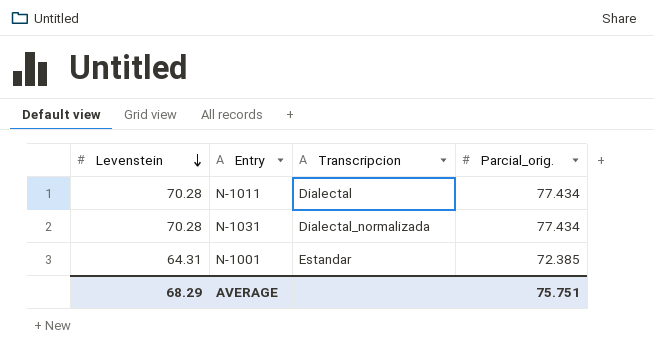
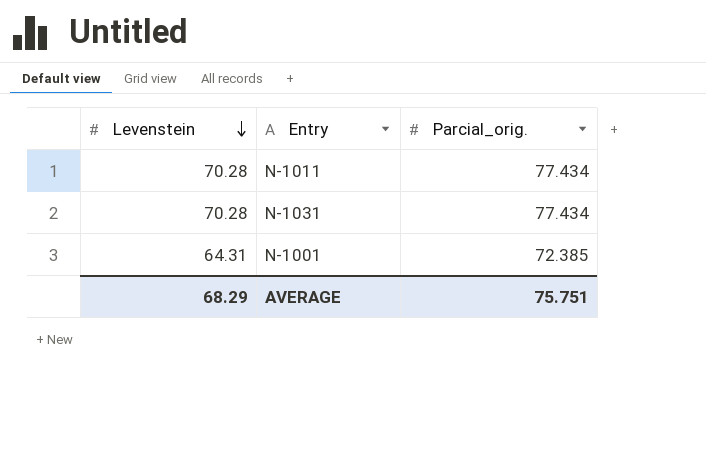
column Transcripcion | position: 3 -> none

